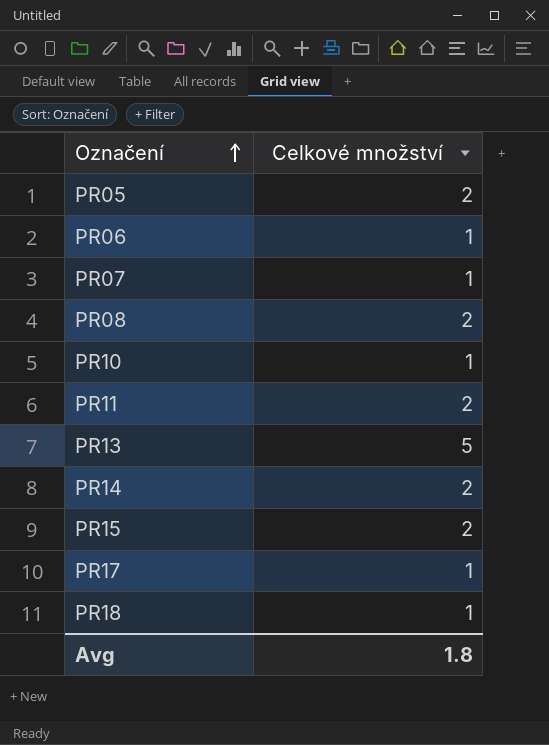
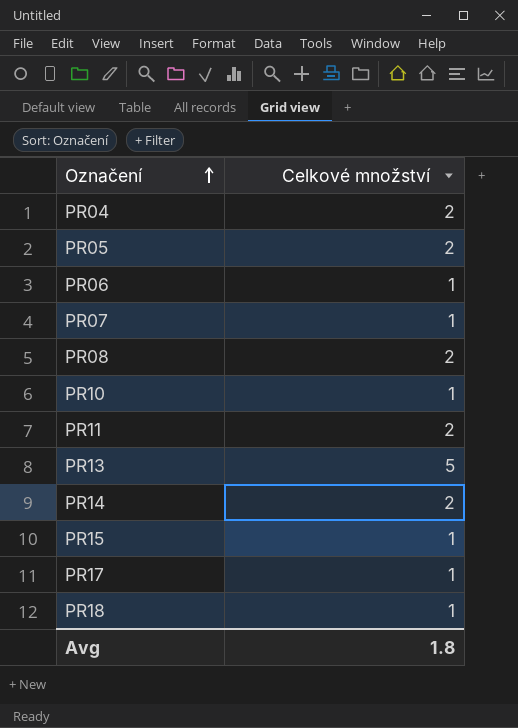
row PR04: none -> 2
PR15 | Celkové množství: 2 -> 1

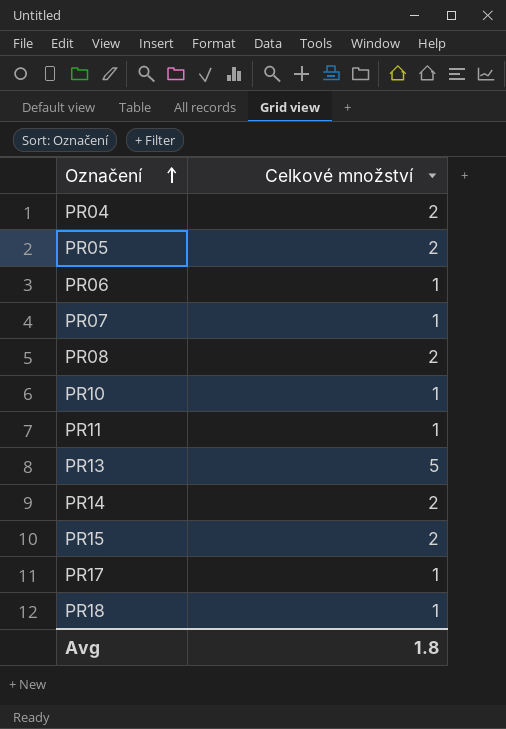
PR11 | Celkové množství: 2 -> 1
PR15 | Celkové množství: 1 -> 2

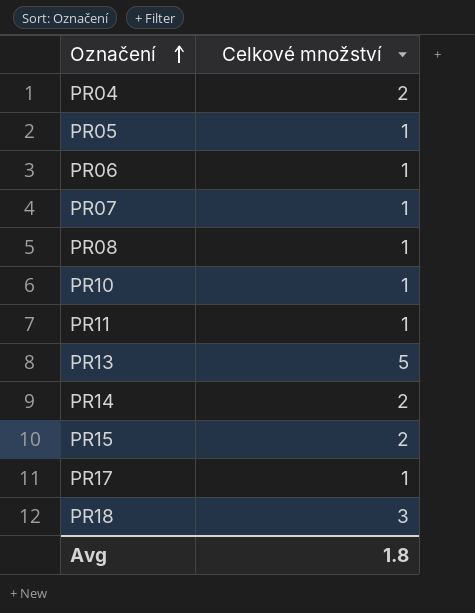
PR05 | Celkové množství: 2 -> 1
PR08 | Celkové množství: 2 -> 1
PR18 | Celkové množství: 1 -> 3

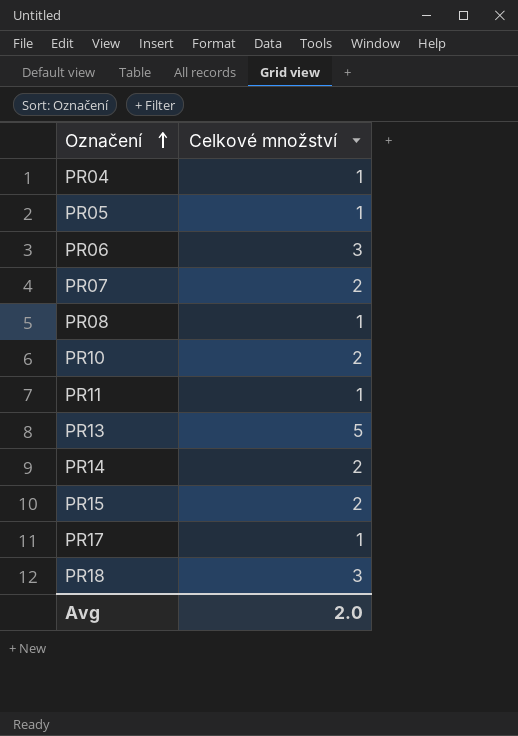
PR04 | Celkové množství: 2 -> 1
PR06 | Celkové množství: 1 -> 3
PR07 | Celkové množství: 1 -> 2
PR10 | Celkové množství: 1 -> 2
Avg | Celkové množství: 1.8 -> 2.0

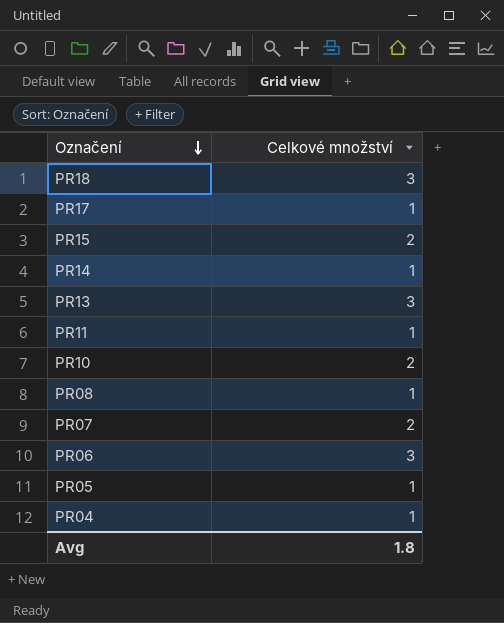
row order: Označení ascending -> Označení descending
PR14 | Celkové množství: 2 -> 1
PR13 | Celkové množství: 5 -> 3
Avg | Celkové množství: 2.0 -> 1.8

